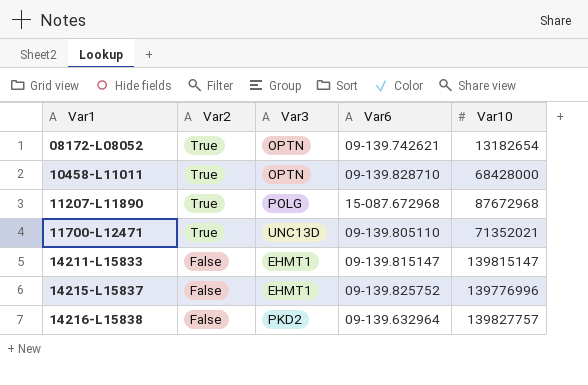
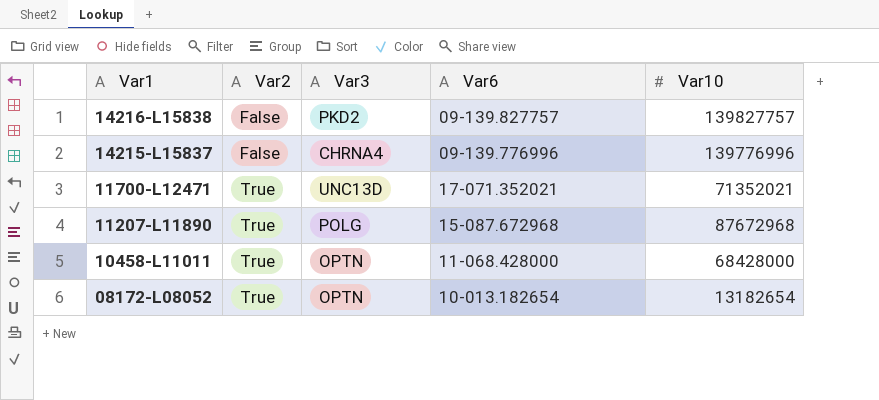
row order: Var1 ascending -> Var1 descending
row 14211-L15833: False | EHMT1 | 09-139.815147 | 139815147 -> none
14216-L15838 | Var6: 09-139.632964 -> 09-139.827757
14215-L15837 | Var3: EHMT1 -> CHRNA4
14215-L15837 | Var6: 09-139.825752 -> 09-139.776996
11700-L12471 | Var6: 09-139.805110 -> 17-071.352021
10458-L11011 | Var6: 09-139.828710 -> 11-068.428000
08172-L08052 | Var6: 09-139.742621 -> 10-013.182654

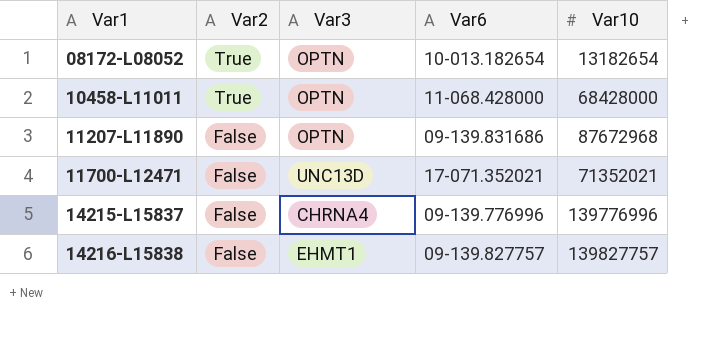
row order: Var1 descending -> Var1 ascending
11207-L11890 | Var2: True -> False
11207-L11890 | Var3: POLG -> OPTN
11207-L11890 | Var6: 15-087.672968 -> 09-139.831686
11700-L12471 | Var2: True -> False
14216-L15838 | Var3: PKD2 -> EHMT1

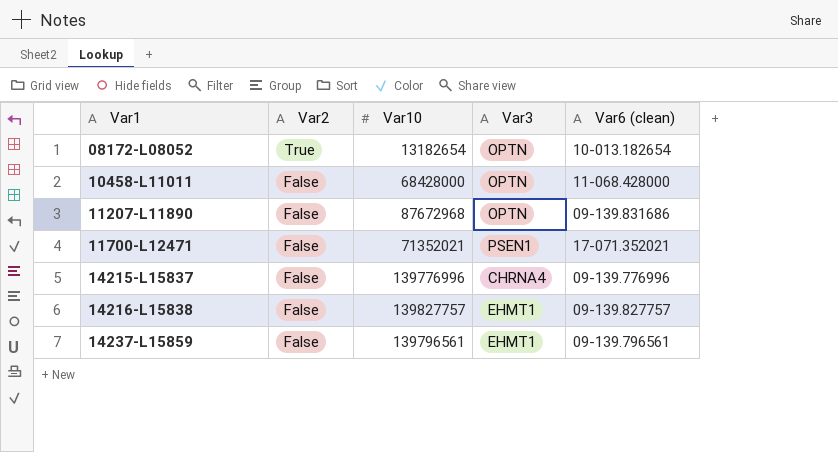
column Var10 | position: 5 -> 3
column name: Var6 -> Var6 (clean)
10458-L11011 | Var2: True -> False
11700-L12471 | Var3: UNC13D -> PSEN1
row 14237-L15859: none -> False | 139796561 | EHMT1 | 09-139.796561

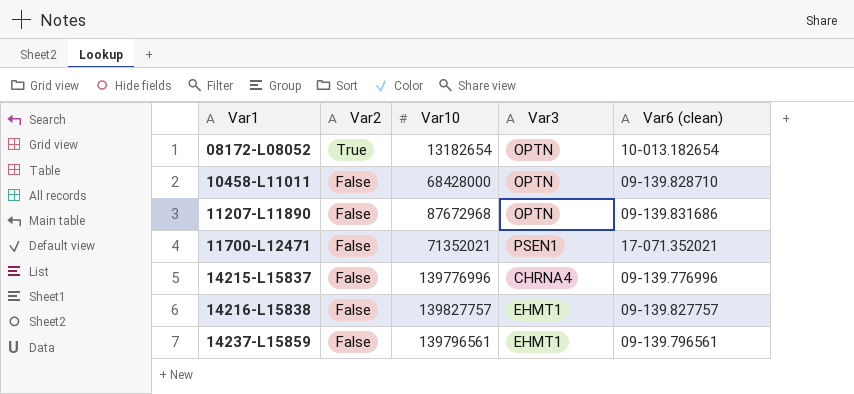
10458-L11011 | Var6 (clean): 11-068.428000 -> 09-139.828710

